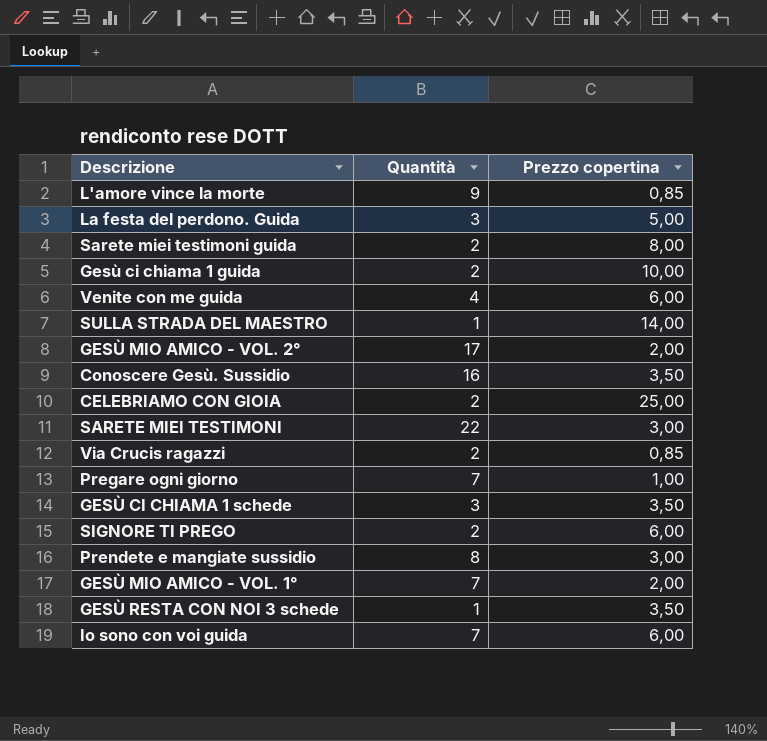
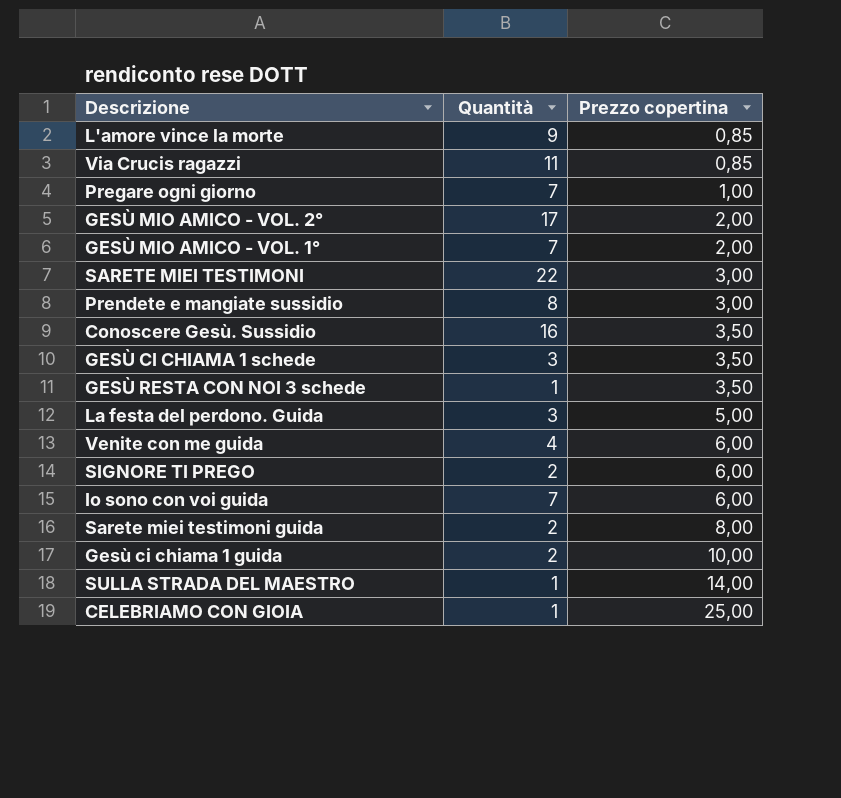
row order: none -> Prezzo copertina ascending
Via Crucis ragazzi | Quantità: 2 -> 11
CELEBRIAMO CON GIOIA | Quantità: 2 -> 1

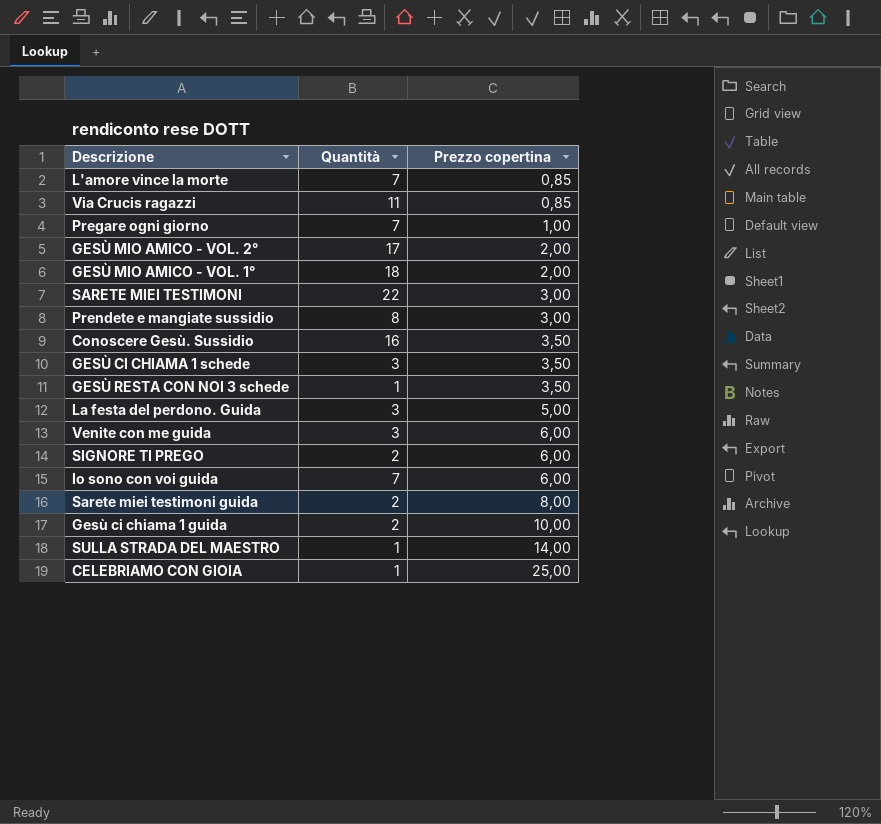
L'amore vince la morte | Quantità: 9 -> 7
GESÙ MIO AMICO - VOL. 1° | Quantità: 7 -> 18
Venite con me guida | Quantità: 4 -> 3

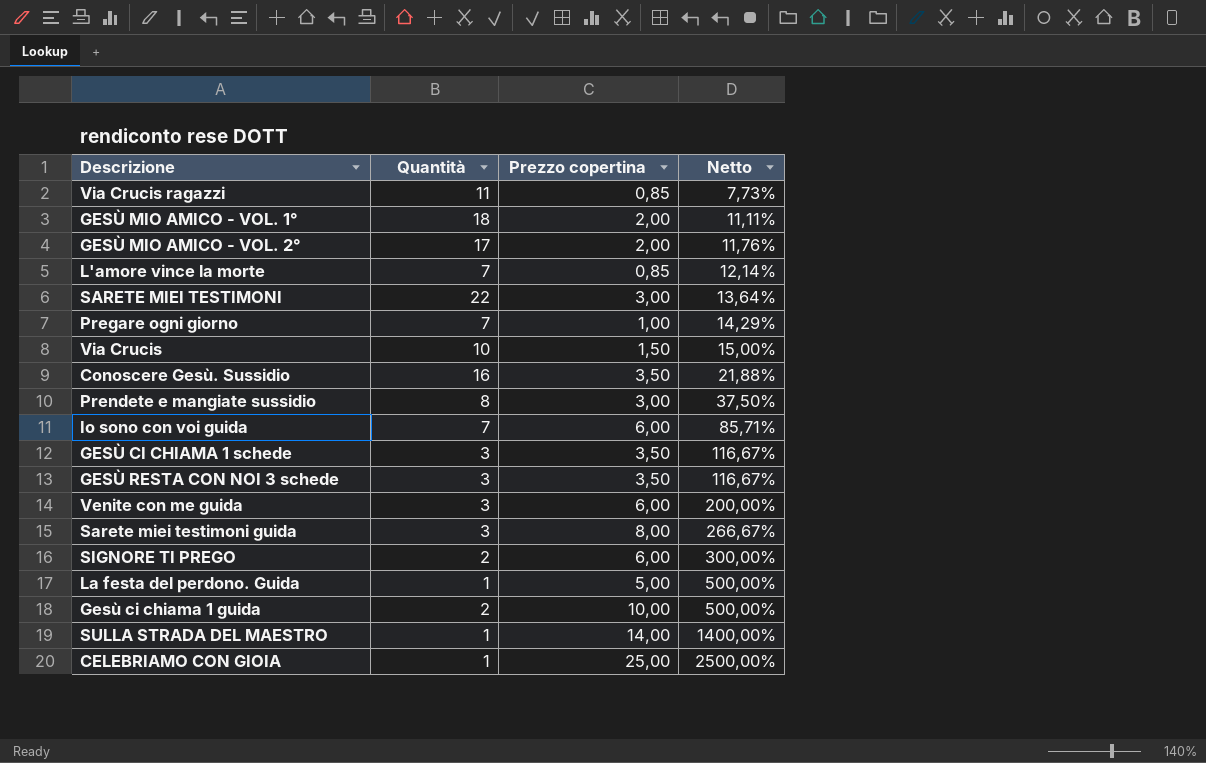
row order: Prezzo copertina ascending -> Netto ascending
column Netto | formula: none -> [Prezzo copertina] / [Quantità]
row Via Crucis: none -> 10 | 1,50 | 15,00%
GESÙ RESTA CON NOI 3 schede | Quantità: 1 -> 3
Sarete miei testimoni guida | Quantità: 2 -> 3
La festa del perdono. Guida | Quantità: 3 -> 1

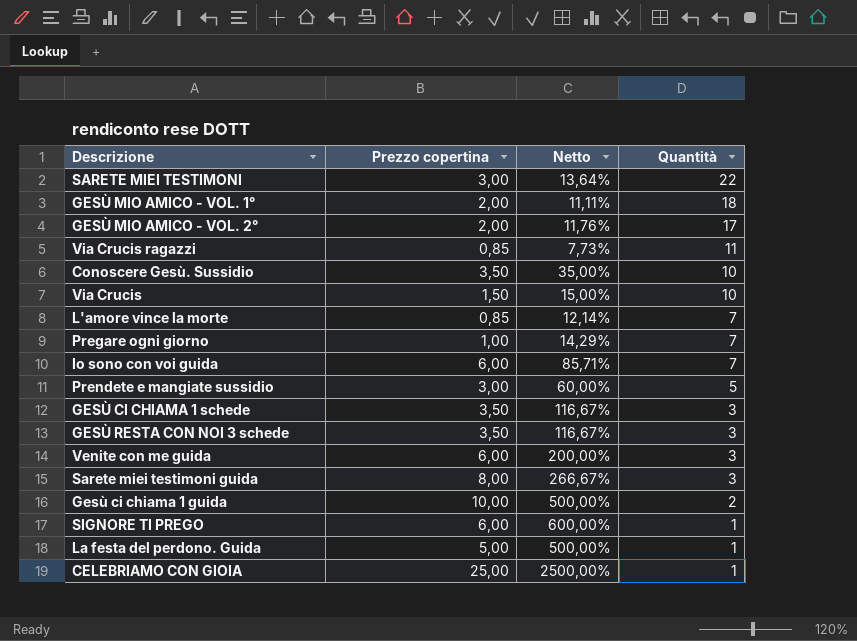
row order: Netto ascending -> Quantità descending
column Quantità | position: 2 -> 4
row SULLA STRADA DEL MAESTRO: 1 | 14,00 | 1400,00% -> none
Conoscere Gesù. Sussidio | Netto: 21,88% -> 35,00%
Conoscere Gesù. Sussidio | Quantità: 16 -> 10
Prendete e mangiate sussidio | Netto: 37,50% -> 60,00%
Prendete e mangiate sussidio | Quantità: 8 -> 5
SIGNORE TI PREGO | Netto: 300,00% -> 600,00%
SIGNORE TI PREGO | Quantità: 2 -> 1

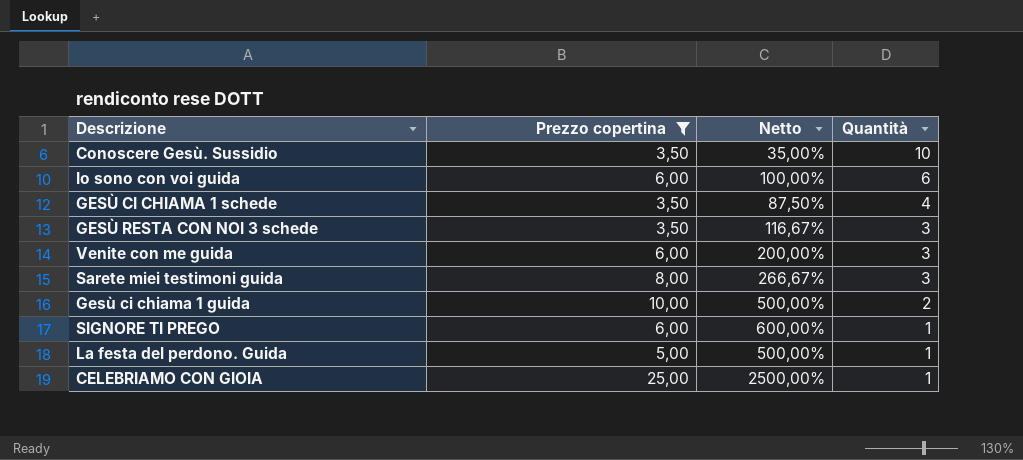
filter: none -> Prezzo copertina >= 3,50
Io sono con voi guida | Netto: 85,71% -> 100,00%
Io sono con voi guida | Quantità: 7 -> 6
GESÙ CI CHIAMA 1 schede | Netto: 116,67% -> 87,50%
GESÙ CI CHIAMA 1 schede | Quantità: 3 -> 4

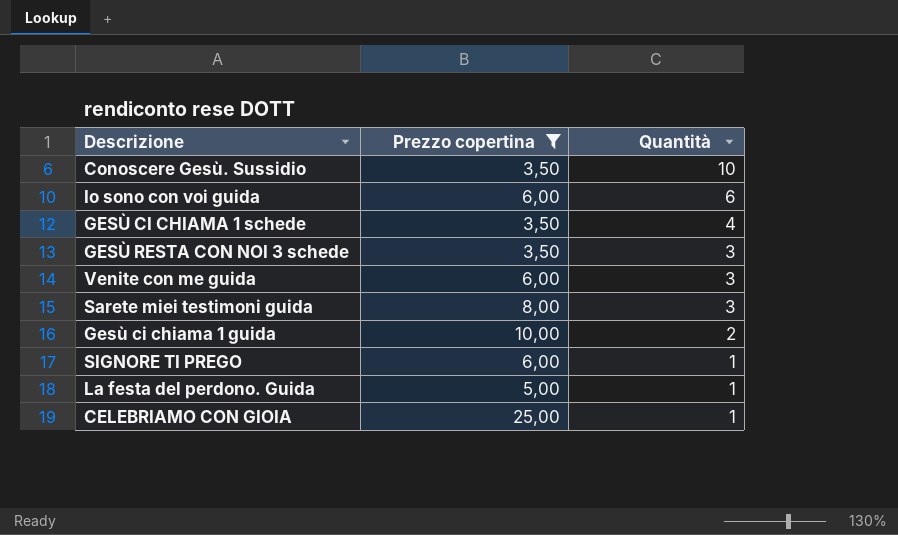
column Netto | formula: [Prezzo copertina] / [Quantità] -> none

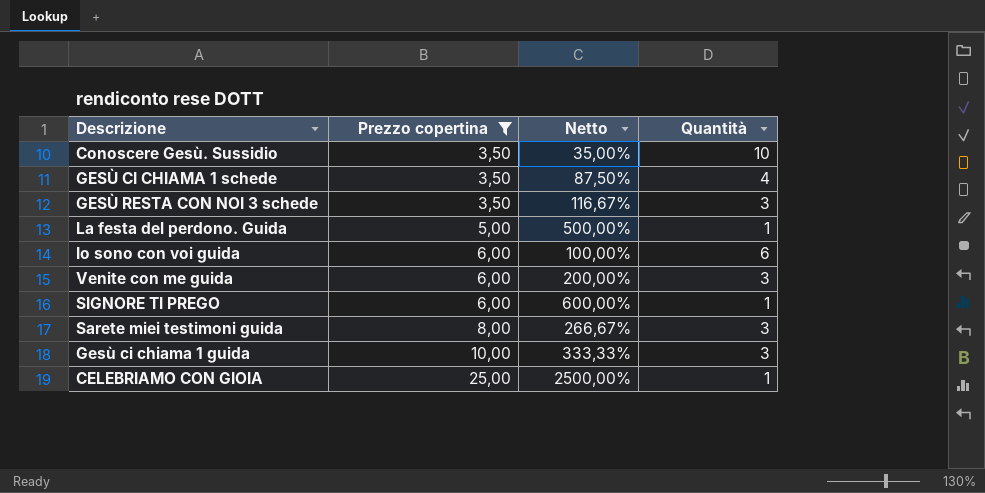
row order: Quantità descending -> Prezzo copertina ascending
column Netto | formula: none -> [Prezzo copertina] / [Quantità]
Gesù ci chiama 1 guida | Quantità: 2 -> 3

